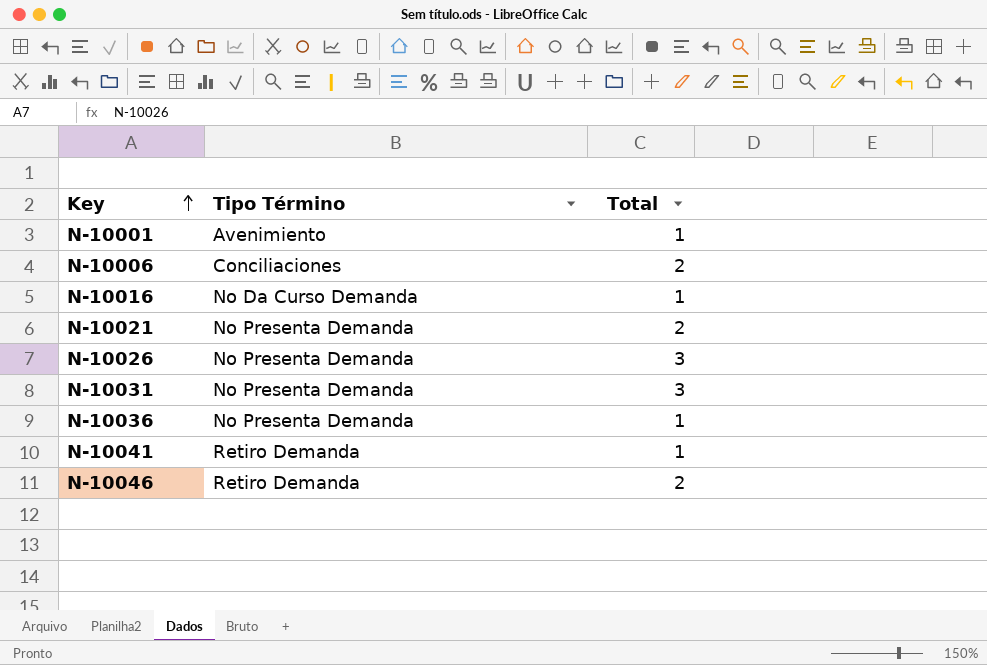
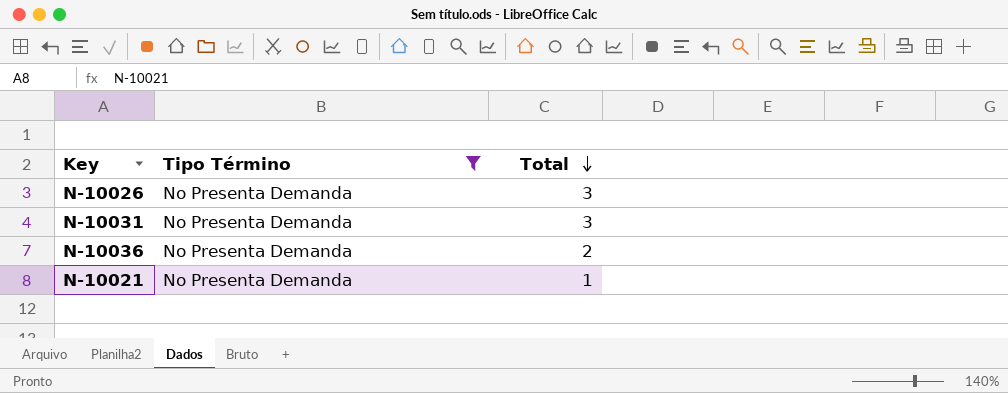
filter: none -> Tipo Término = No Presenta Demanda
row order: Key ascending -> Total descending
N-10036 | Total: 1 -> 2
N-10021 | Total: 2 -> 1

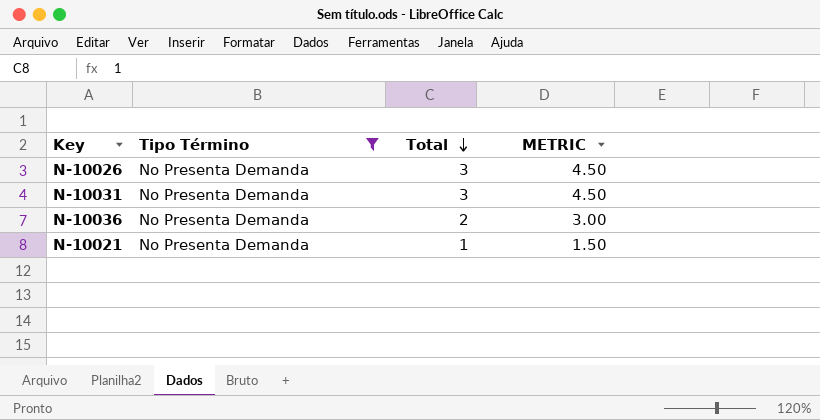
column METRIC | formula: none -> [Total] * 1.5

